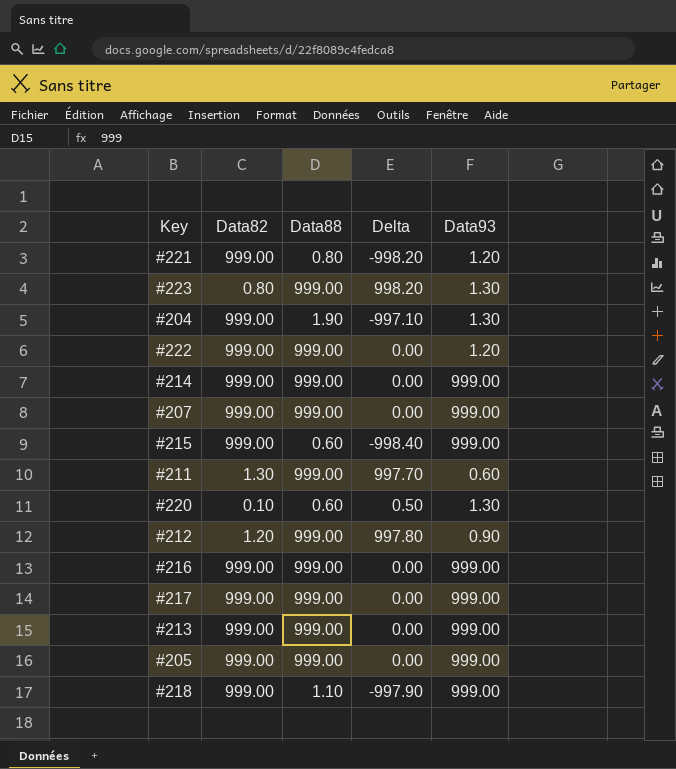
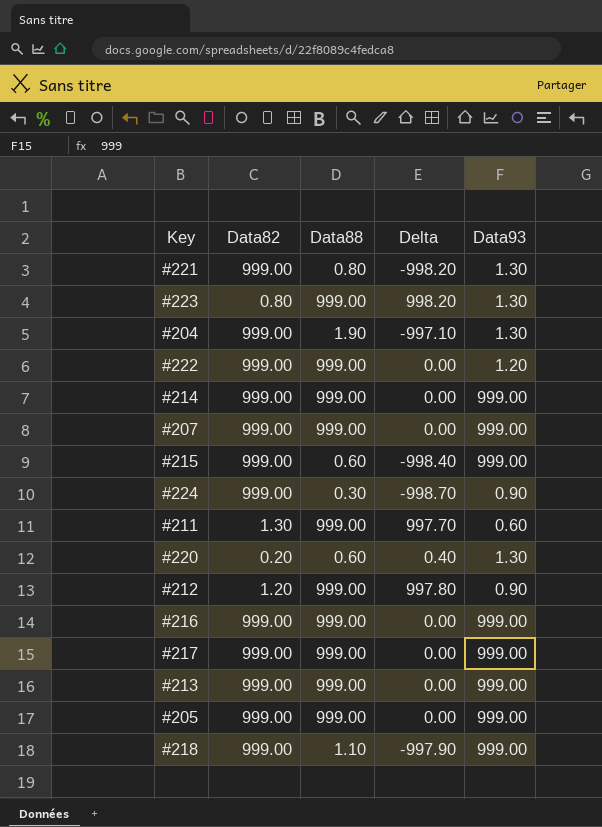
#221 | Data93: 1.20 -> 1.30
row #224: none -> 999.00 | 0.30 | -998.70 | 0.90
#220 | Data82: 0.10 -> 0.20
#220 | Delta: 0.50 -> 0.40

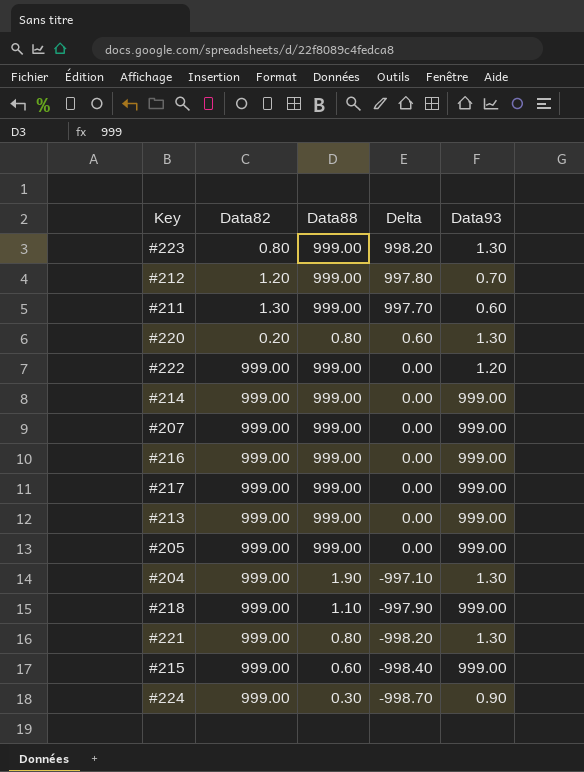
row order: none -> Delta descending
#212 | Data93: 0.90 -> 0.70
#220 | Data88: 0.60 -> 0.80
#220 | Delta: 0.40 -> 0.60

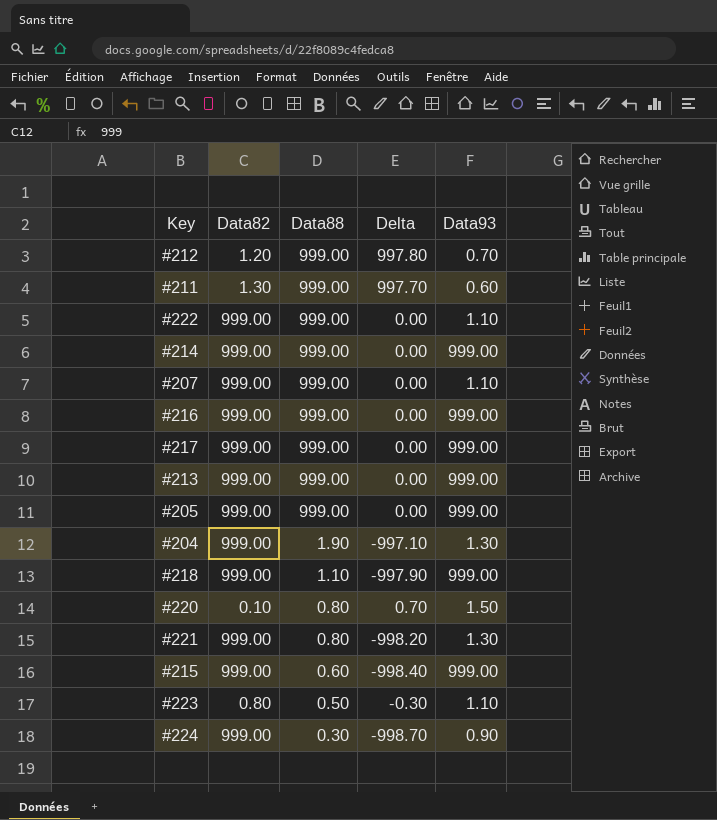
row order: Delta descending -> Data88 descending
#222 | Data93: 1.20 -> 1.10
#207 | Data93: 999.00 -> 1.10
#220 | Data82: 0.20 -> 0.10
#220 | Delta: 0.60 -> 0.70
#220 | Data93: 1.30 -> 1.50
#223 | Data88: 999.00 -> 0.50
#223 | Delta: 998.20 -> -0.30
#223 | Data93: 1.30 -> 1.10

